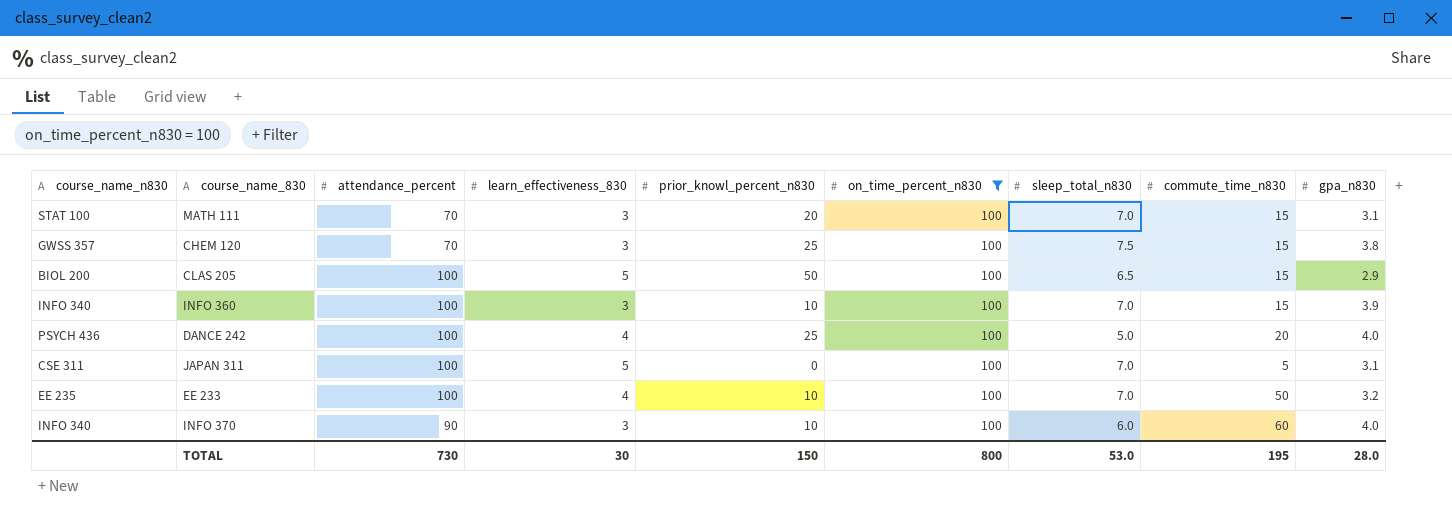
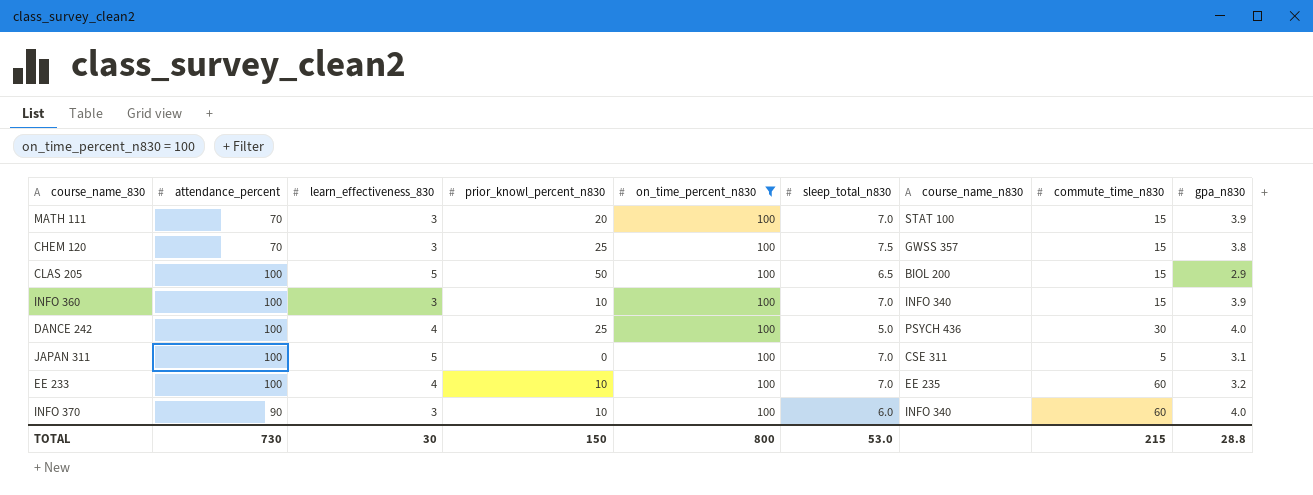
column course_name_n830 | position: 1 -> 7
MATH 111 | gpa_n830: 3.1 -> 3.9
DANCE 242 | commute_time_n830: 20 -> 30
EE 233 | commute_time_n830: 50 -> 60
TOTAL | commute_time_n830: 195 -> 215
TOTAL | gpa_n830: 28.0 -> 28.8

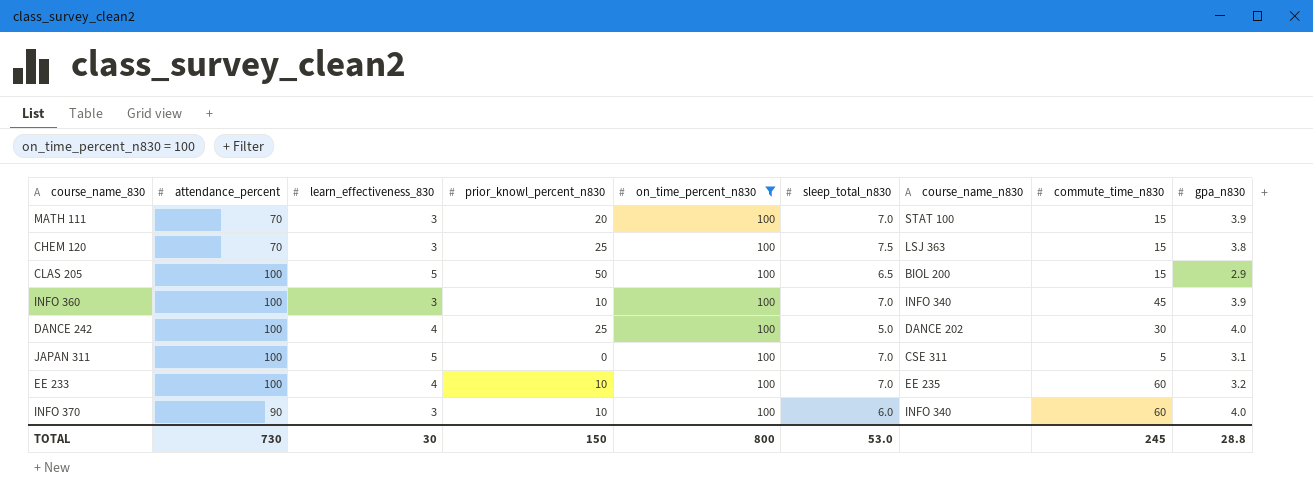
CHEM 120 | course_name_n830: GWSS 357 -> LSJ 363
INFO 360 | commute_time_n830: 15 -> 45
DANCE 242 | course_name_n830: PSYCH 436 -> DANCE 202
TOTAL | commute_time_n830: 215 -> 245

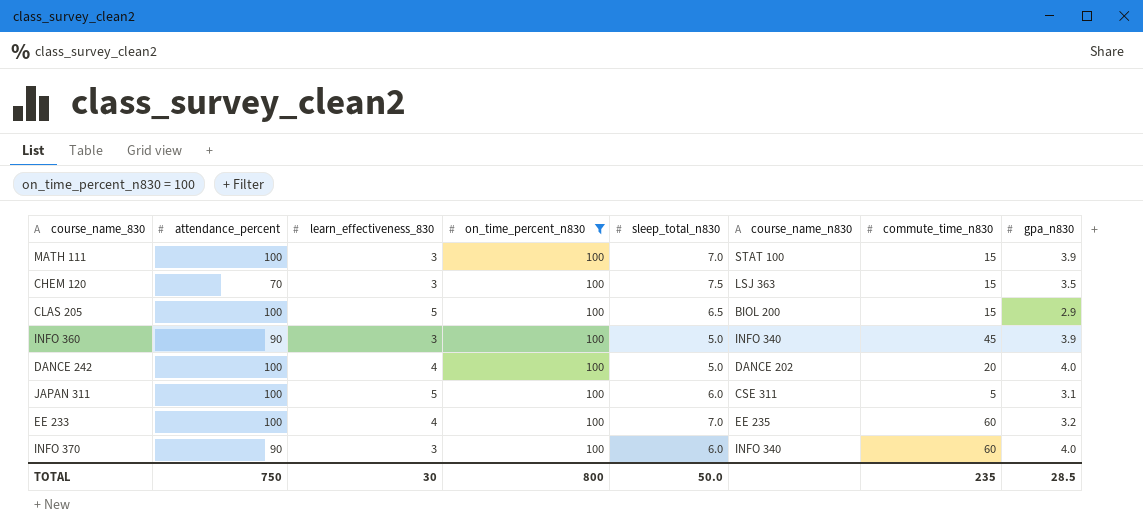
column prior_knowl_percent_n830 | position: 4 -> none
MATH 111 | attendance_percent: 70 -> 100
CHEM 120 | gpa_n830: 3.8 -> 3.5
INFO 360 | attendance_percent: 100 -> 90
INFO 360 | sleep_total_n830: 7.0 -> 5.0
DANCE 242 | commute_time_n830: 30 -> 20
JAPAN 311 | sleep_total_n830: 7.0 -> 6.0
TOTAL | attendance_percent: 730 -> 750
TOTAL | sleep_total_n830: 53.0 -> 50.0
TOTAL | commute_time_n830: 245 -> 235
TOTAL | gpa_n830: 28.8 -> 28.5

